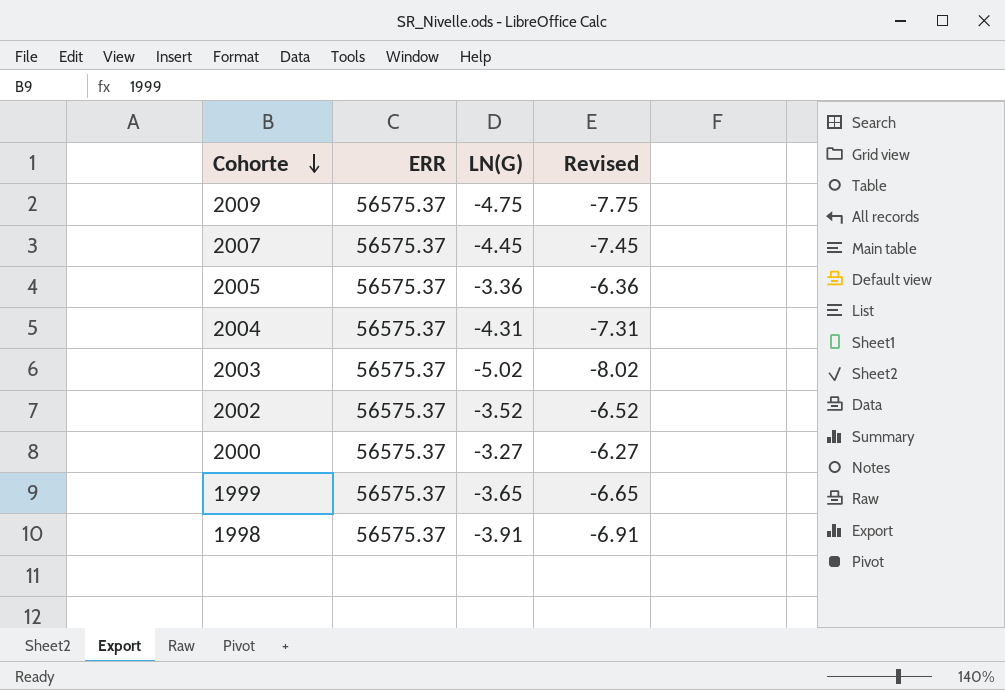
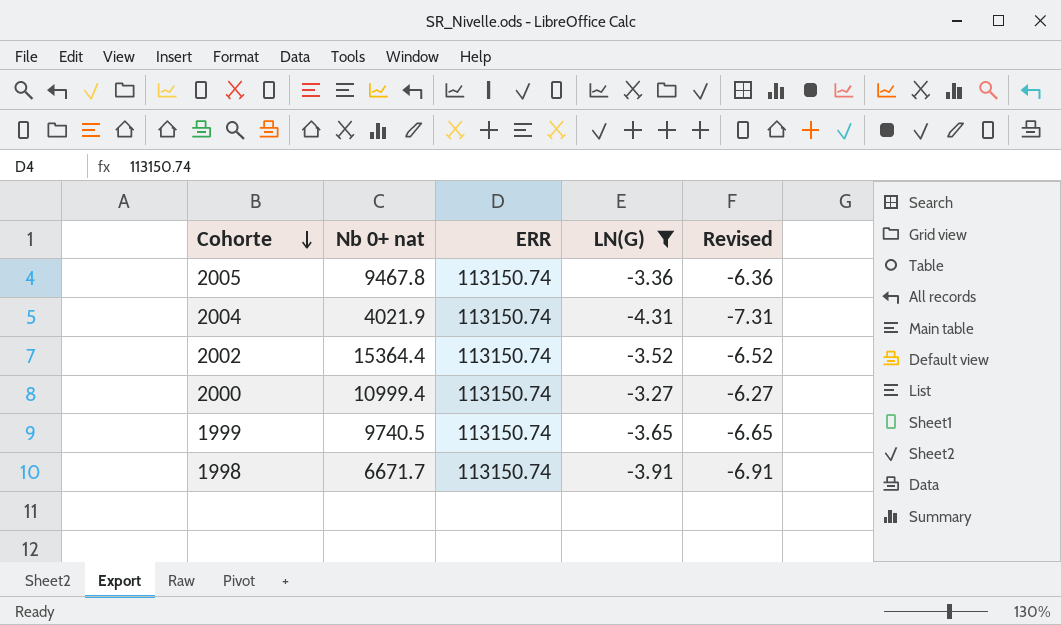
filter: none -> LN(G) >= -4.31
column Nb 0+ nat | position: none -> 2
2005 | ERR: 56575.37 -> 113150.74
2004 | ERR: 56575.37 -> 113150.74
2002 | ERR: 56575.37 -> 113150.74
2000 | ERR: 56575.37 -> 113150.74
1999 | ERR: 56575.37 -> 113150.74
1998 | ERR: 56575.37 -> 113150.74

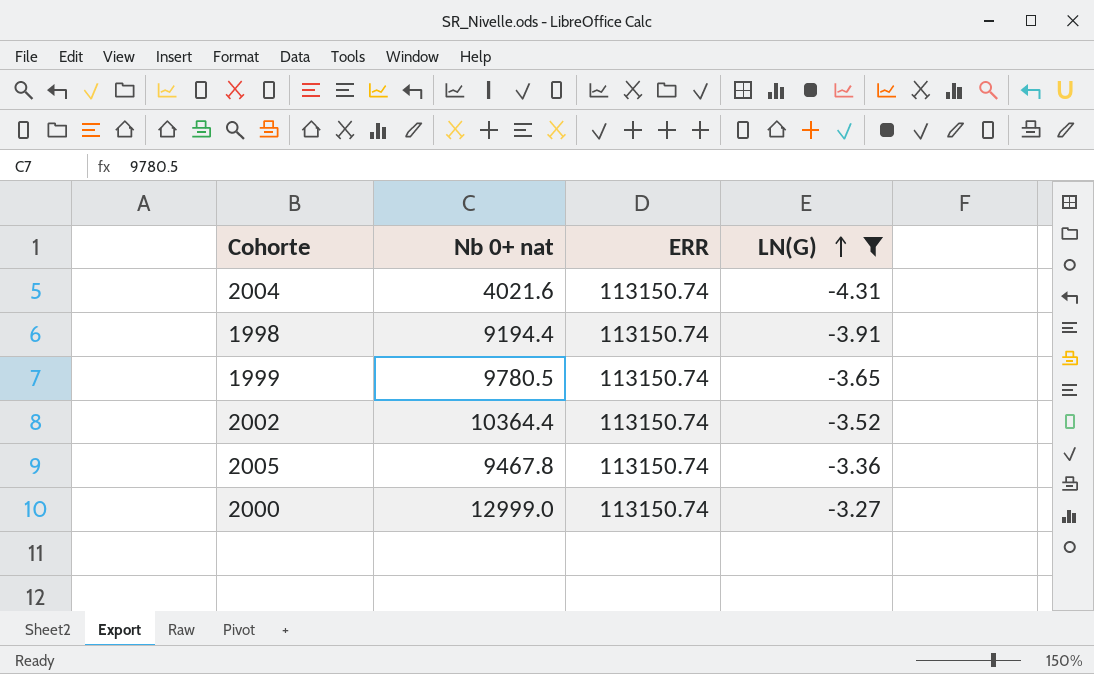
row order: Cohorte descending -> LN(G) ascending
column Revised | formula: [LN(G)] - 3 -> none
2004 | Nb 0+ nat: 4021.9 -> 4021.6
1998 | Nb 0+ nat: 6671.7 -> 9194.4
1999 | Nb 0+ nat: 9740.5 -> 9780.5
2002 | Nb 0+ nat: 15364.4 -> 10364.4
2000 | Nb 0+ nat: 10999.4 -> 12999.0

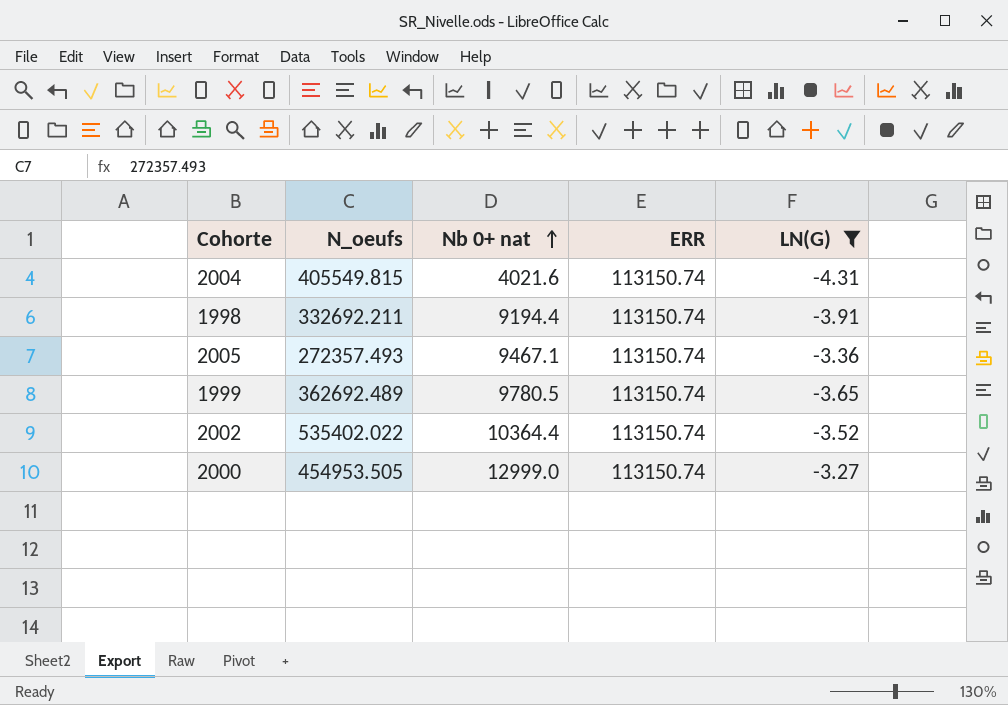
row order: LN(G) ascending -> Nb 0+ nat ascending
column N_oeufs | position: none -> 2
2005 | Nb 0+ nat: 9467.8 -> 9467.1

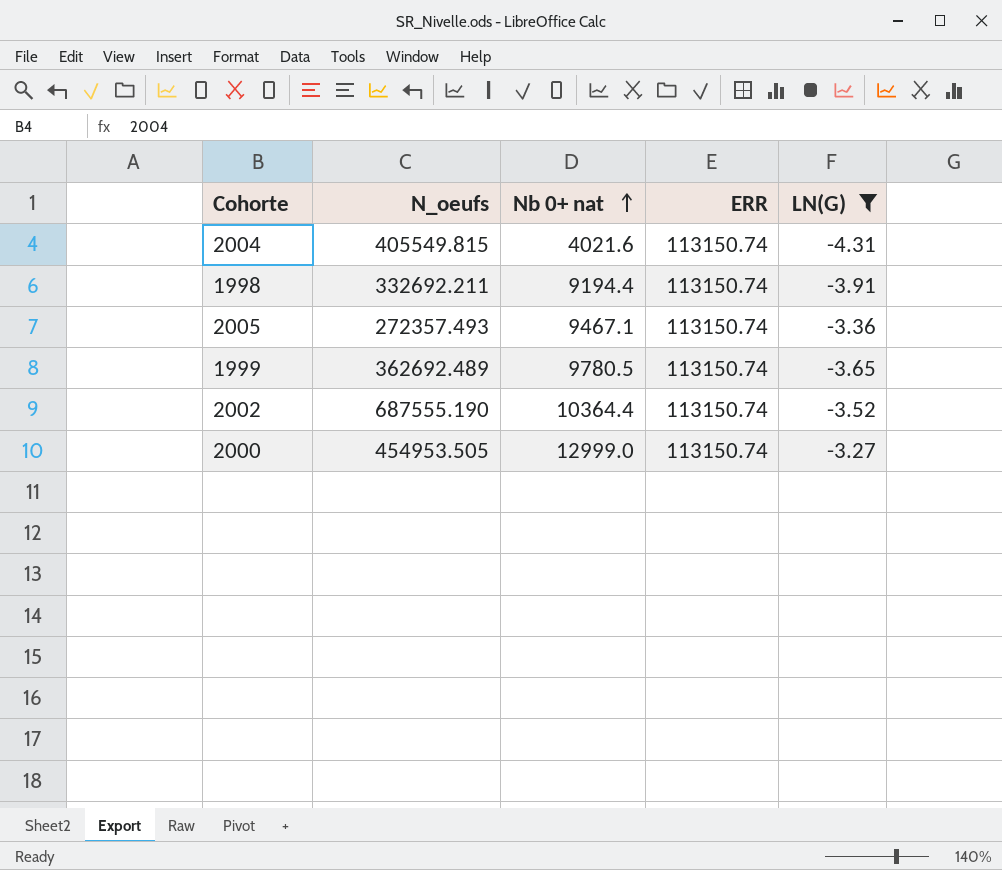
2002 | N_oeufs: 535402.022 -> 687555.190

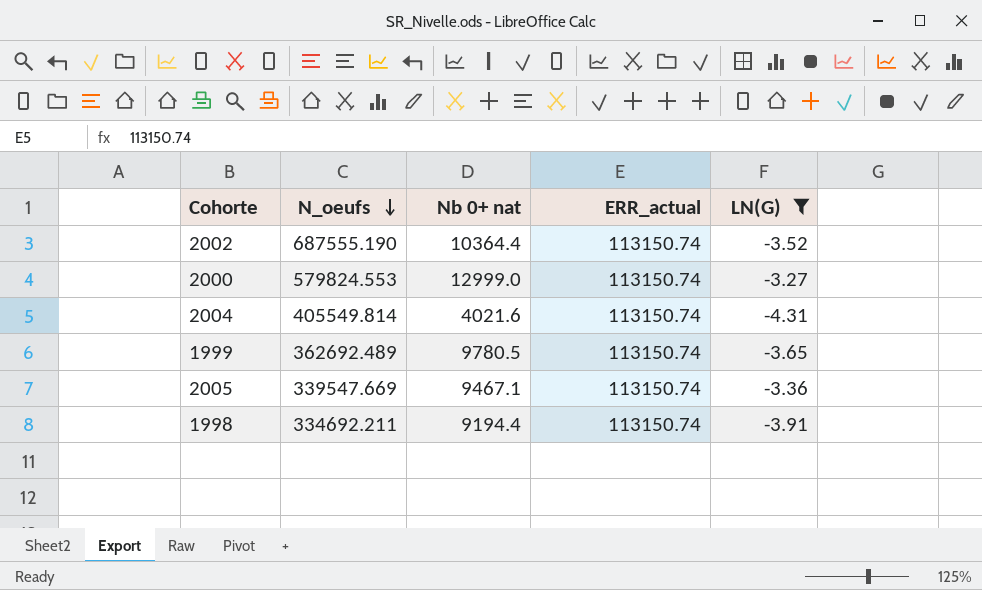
row order: Nb 0+ nat ascending -> N_oeufs descending
column name: ERR -> ERR_actual
2000 | N_oeufs: 454953.505 -> 579824.553
2004 | N_oeufs: 405549.815 -> 405549.814
2005 | N_oeufs: 272357.493 -> 339547.669
1998 | N_oeufs: 332692.211 -> 334692.211

